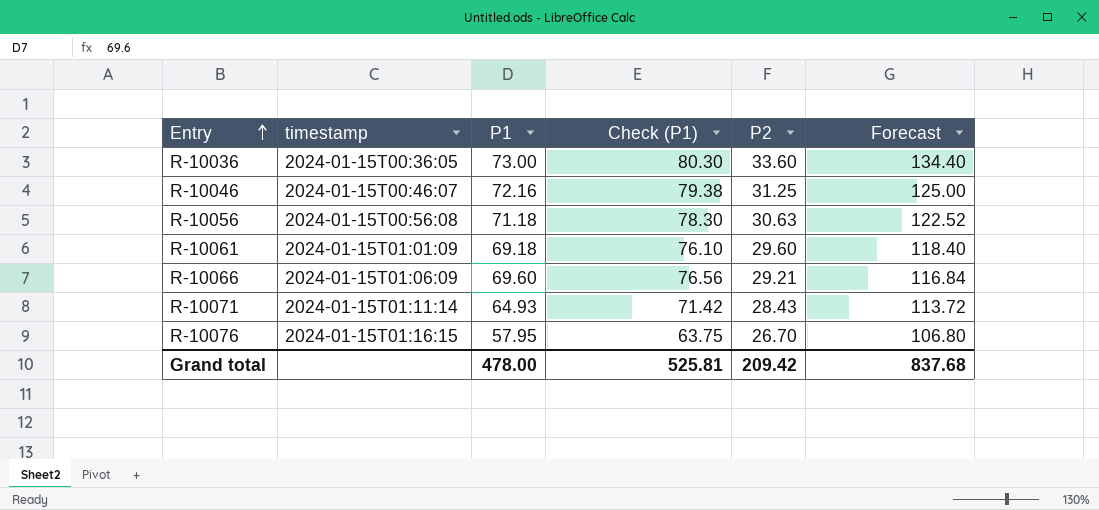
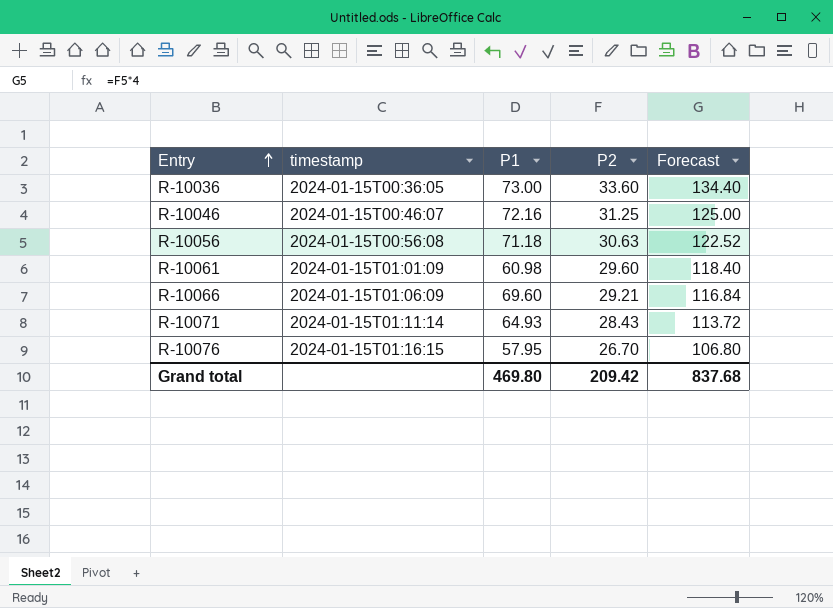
column Check (P1) | formula: [P1] * 1.1 -> none
R-10061 | P1: 69.18 -> 60.98
Grand total | P1: 478.00 -> 469.80

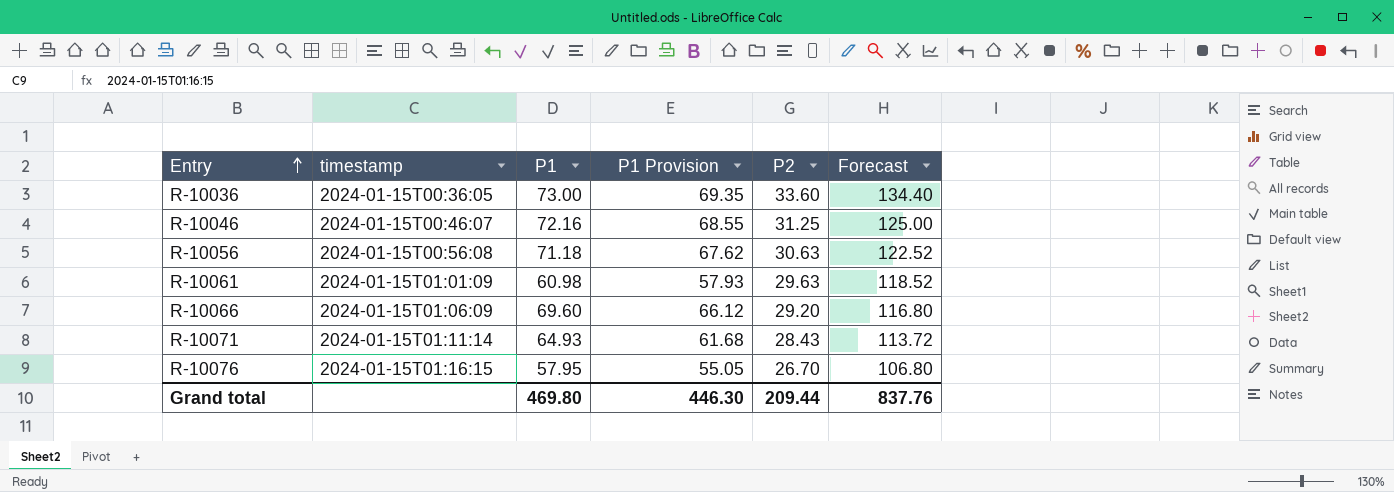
column P1 Provision | formula: none -> [P1] * 0.95
R-10061 | P2: 29.60 -> 29.63
R-10061 | Forecast: 118.40 -> 118.52
R-10066 | P2: 29.21 -> 29.20
R-10066 | Forecast: 116.84 -> 116.80
Grand total | P2: 209.42 -> 209.44
Grand total | Forecast: 837.68 -> 837.76

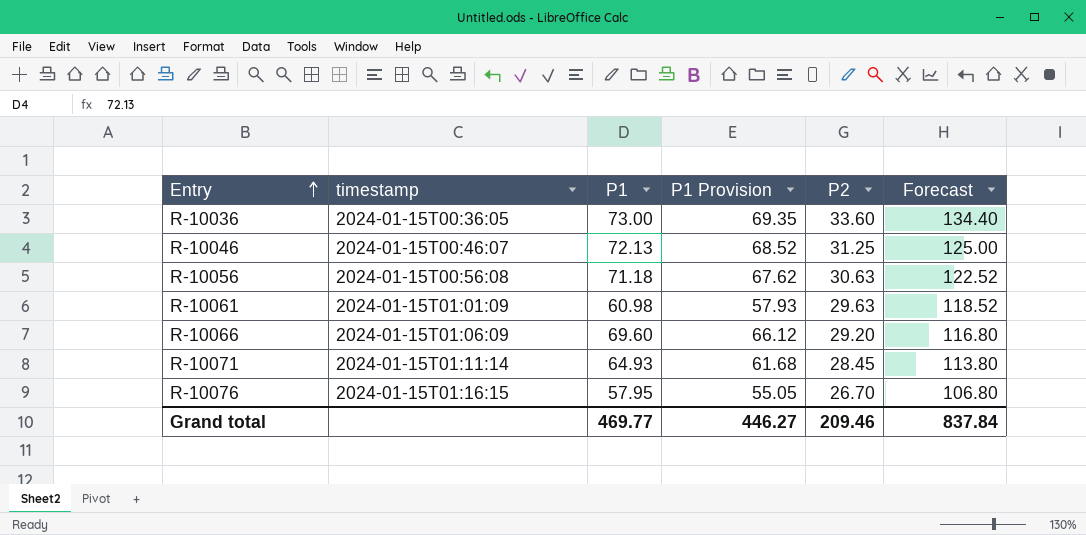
R-10046 | P1: 72.16 -> 72.13
R-10046 | P1 Provision: 68.55 -> 68.52
R-10071 | P2: 28.43 -> 28.45
R-10071 | Forecast: 113.72 -> 113.80
Grand total | P1: 469.80 -> 469.77
Grand total | P1 Provision: 446.30 -> 446.27
Grand total | P2: 209.44 -> 209.46
Grand total | Forecast: 837.76 -> 837.84

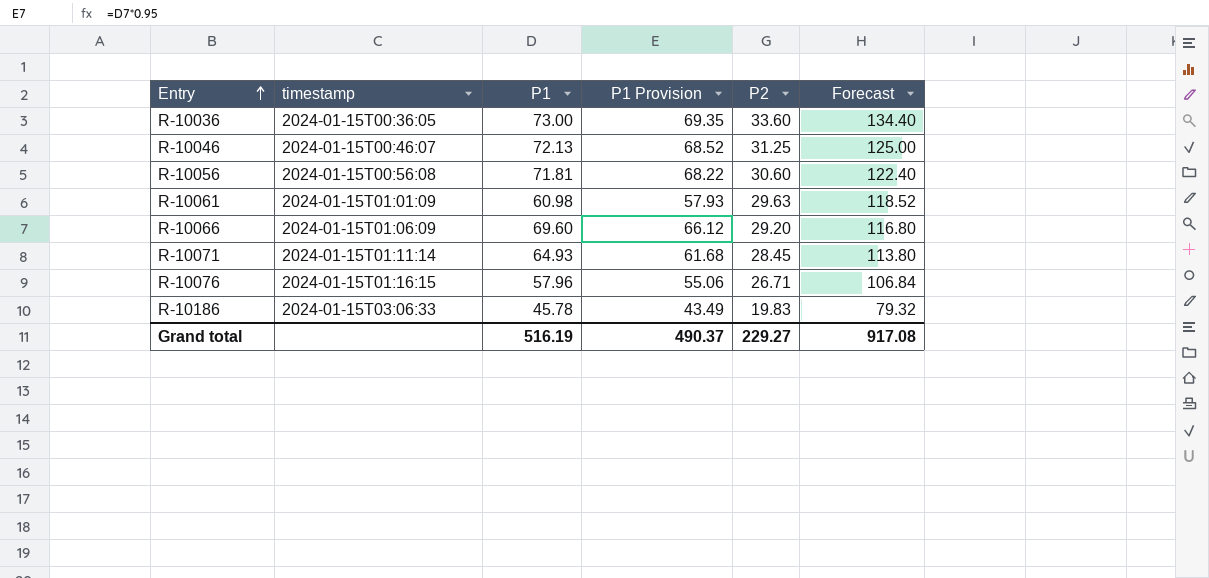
R-10056 | P1: 71.18 -> 71.81
R-10056 | P1 Provision: 67.62 -> 68.22
R-10056 | P2: 30.63 -> 30.60
R-10056 | Forecast: 122.52 -> 122.40
R-10076 | P1: 57.95 -> 57.96
R-10076 | P1 Provision: 55.05 -> 55.06
R-10076 | P2: 26.70 -> 26.71
R-10076 | Forecast: 106.80 -> 106.84
row R-10186: none -> 2024-01-15T03:06:33 | 45.78 | 43.49 | 19.83 | 79.32
Grand total | P1: 469.77 -> 516.19
Grand total | P1 Provision: 446.27 -> 490.37
Grand total | P2: 209.46 -> 229.27
Grand total | Forecast: 837.84 -> 917.08

